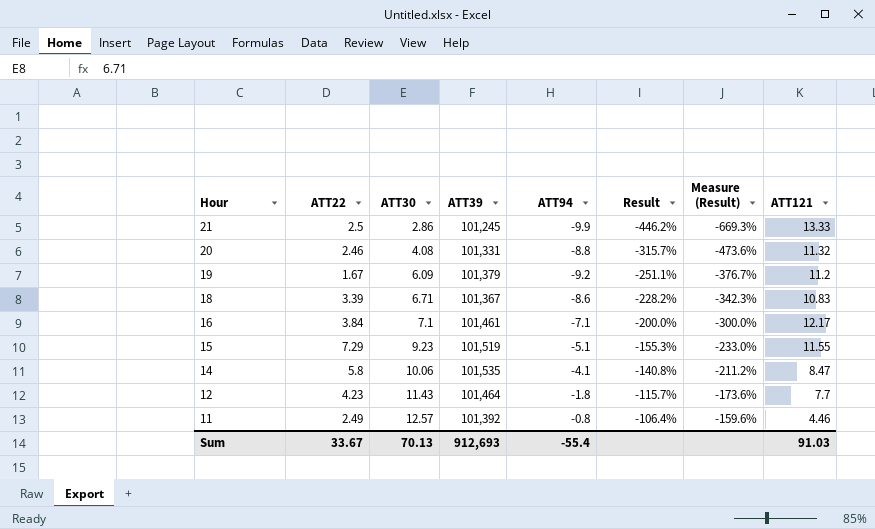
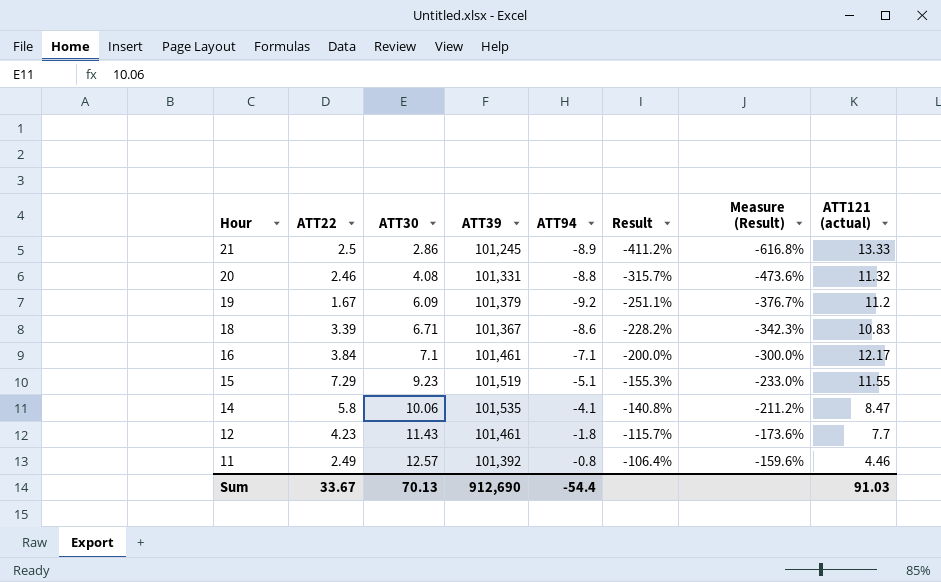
column name: ATT121 -> ATT121 (actual)
21 | ATT94: -9.9 -> -8.9
21 | Result: -446.2% -> -411.2%
21 | Measure (Result): -669.3% -> -616.8%
12 | ATT39: 101,464 -> 101,461
Sum | ATT39: 912,693 -> 912,690
Sum | ATT94: -55.4 -> -54.4

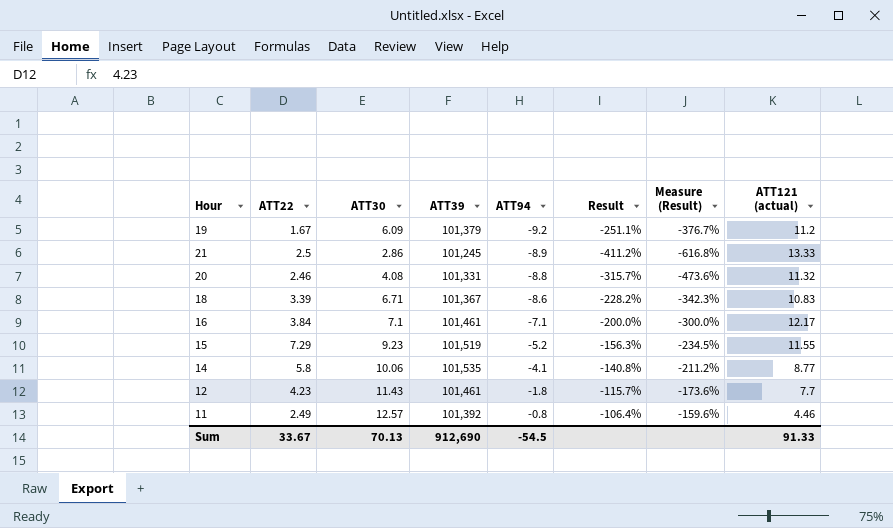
row order: Hour descending -> ATT94 ascending
15 | ATT94: -5.1 -> -5.2
15 | Result: -155.3% -> -156.3%
15 | Measure (Result): -233.0% -> -234.5%
14 | ATT121 (actual): 8.47 -> 8.77
Sum | ATT94: -54.4 -> -54.5
Sum | ATT121 (actual): 91.03 -> 91.33

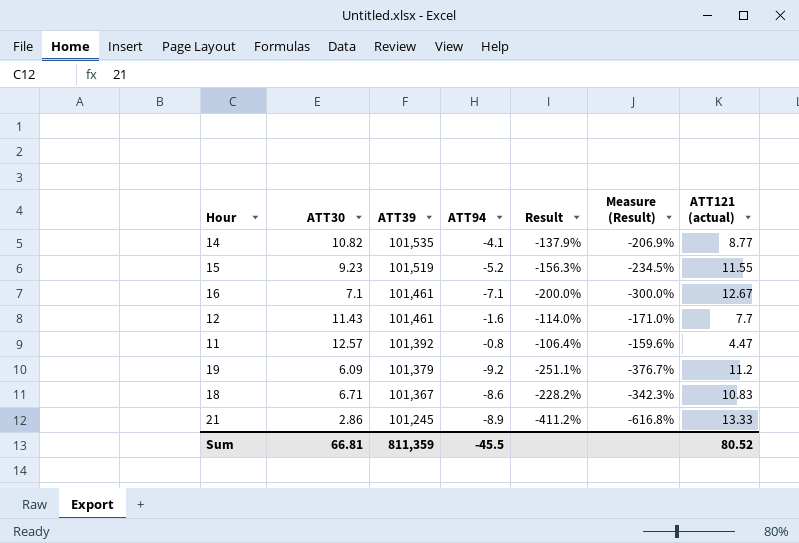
row order: ATT94 ascending -> ATT39 descending
column ATT22 | position: 2 -> none
row 20: 2.46 | 4.08 | 101,331 | -8.8 | -315.7% | -473.6% | 11.32 -> none
14 | ATT30: 10.06 -> 10.82
14 | Result: -140.8% -> -137.9%
14 | Measure (Result): -211.2% -> -206.9%
16 | ATT121 (actual): 12.17 -> 12.67
12 | ATT94: -1.8 -> -1.6
12 | Result: -115.7% -> -114.0%
12 | Measure (Result): -173.6% -> -171.0%
11 | ATT121 (actual): 4.46 -> 4.47
Sum | ATT30: 70.13 -> 66.81
Sum | ATT39: 912,690 -> 811,359
Sum | ATT94: -54.5 -> -45.5
Sum | ATT121 (actual): 91.33 -> 80.52

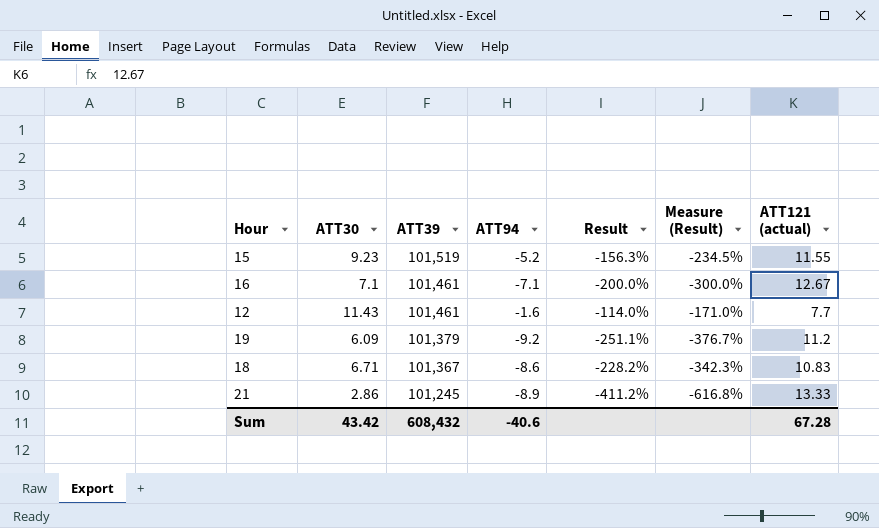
row 14: 10.82 | 101,535 | -4.1 | -137.9% | -206.9% | 8.77 -> none
row 11: 12.57 | 101,392 | -0.8 | -106.4% | -159.6% | 4.47 -> none
Sum | ATT30: 66.81 -> 43.42
Sum | ATT39: 811,359 -> 608,432
Sum | ATT94: -45.5 -> -40.6
Sum | ATT121 (actual): 80.52 -> 67.28

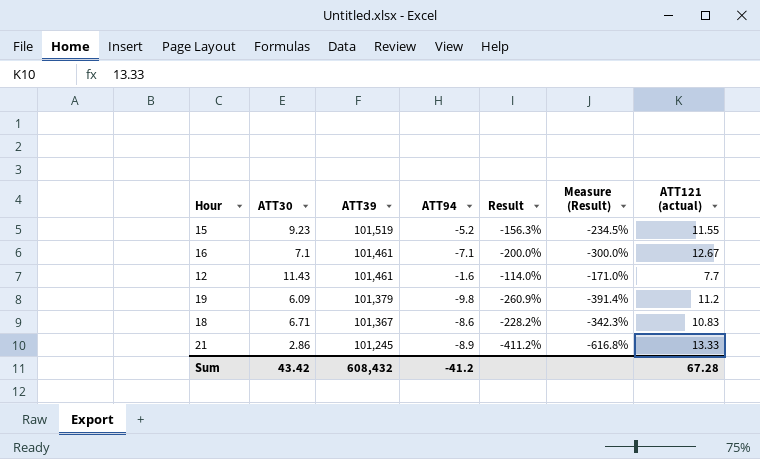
19 | ATT94: -9.2 -> -9.8
19 | Result: -251.1% -> -260.9%
19 | Measure (Result): -376.7% -> -391.4%
Sum | ATT94: -40.6 -> -41.2

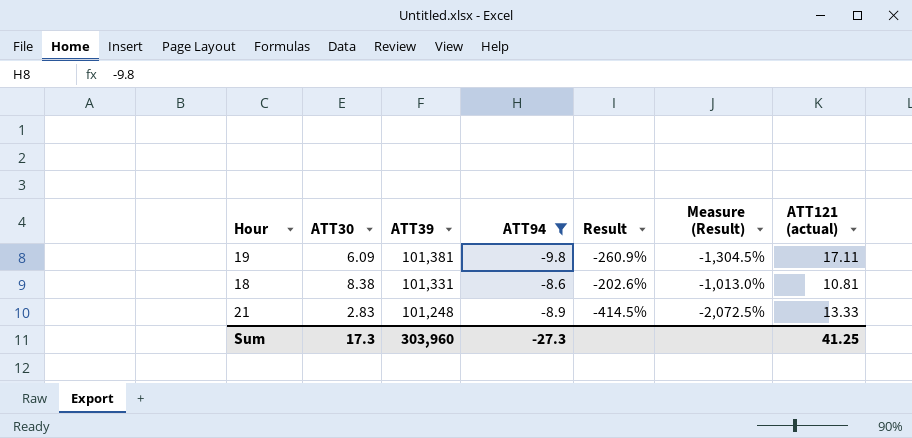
filter: none -> ATT94 <= -8.6
column Measure (Result) | formula: [Result] * 1.5 -> [Result] * 5
19 | ATT39: 101,379 -> 101,381
19 | ATT121 (actual): 11.2 -> 17.11
18 | ATT30: 6.71 -> 8.38
18 | ATT39: 101,367 -> 101,331
18 | Result: -228.2% -> -202.6%
18 | ATT121 (actual): 10.83 -> 10.81
21 | ATT30: 2.86 -> 2.83
21 | ATT39: 101,245 -> 101,248
21 | Result: -411.2% -> -414.5%
Sum | ATT30: 43.42 -> 17.3
Sum | ATT39: 608,432 -> 303,960
Sum | ATT94: -41.2 -> -27.3
Sum | ATT121 (actual): 67.28 -> 41.25

